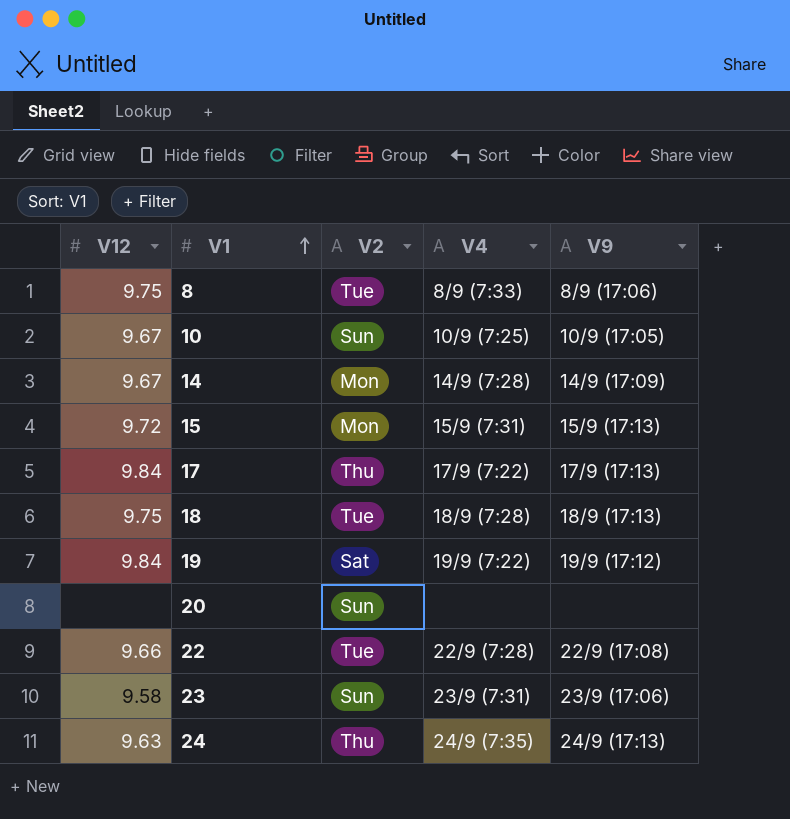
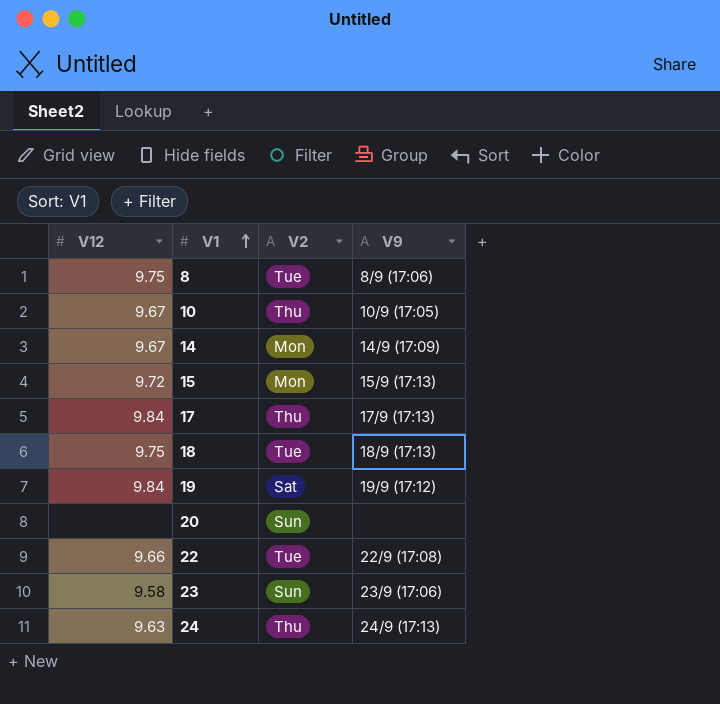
column V4 | position: 4 -> none
10 | V2: Sun -> Thu

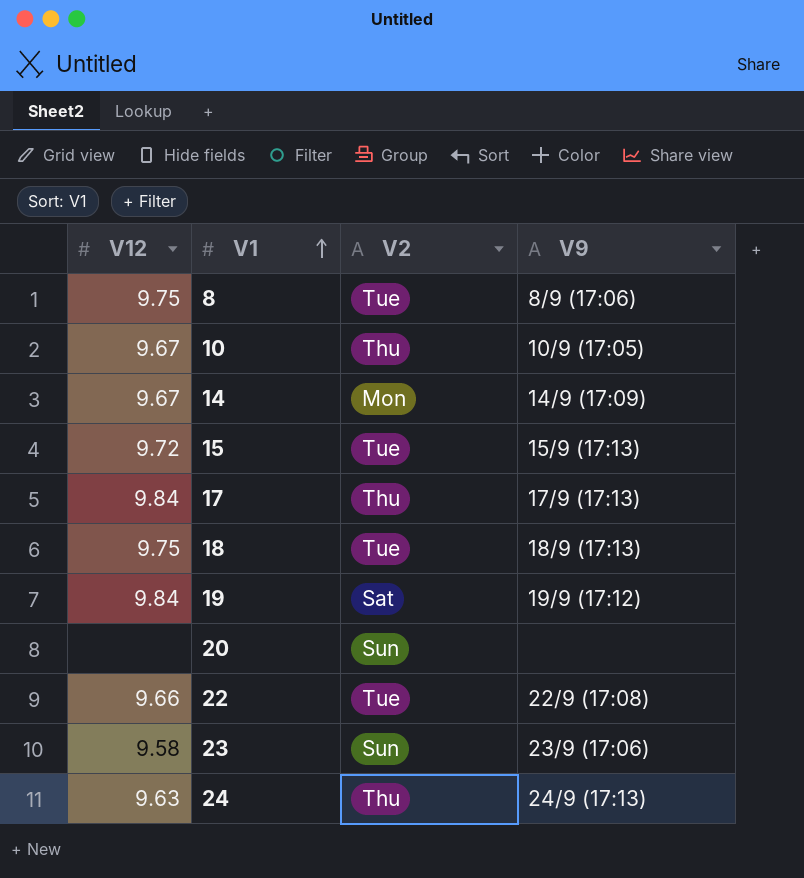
15 | V2: Mon -> Tue

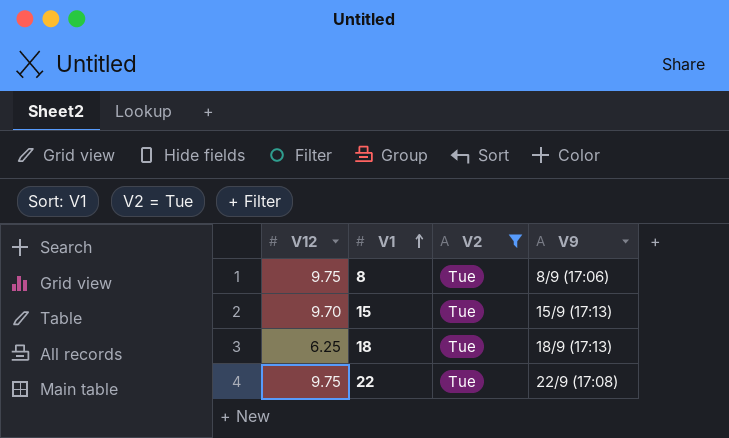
filter: none -> V2 = Tue
15 | V12: 9.72 -> 9.70
18 | V12: 9.75 -> 6.25
22 | V12: 9.66 -> 9.75

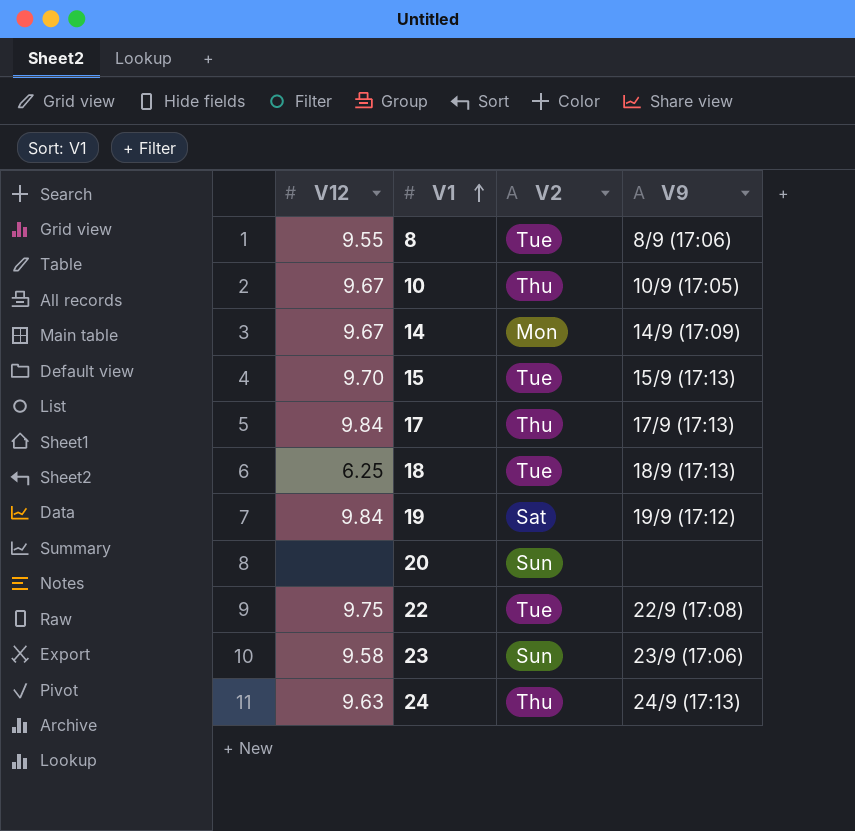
filter: V2 = Tue -> none
8 | V12: 9.75 -> 9.55

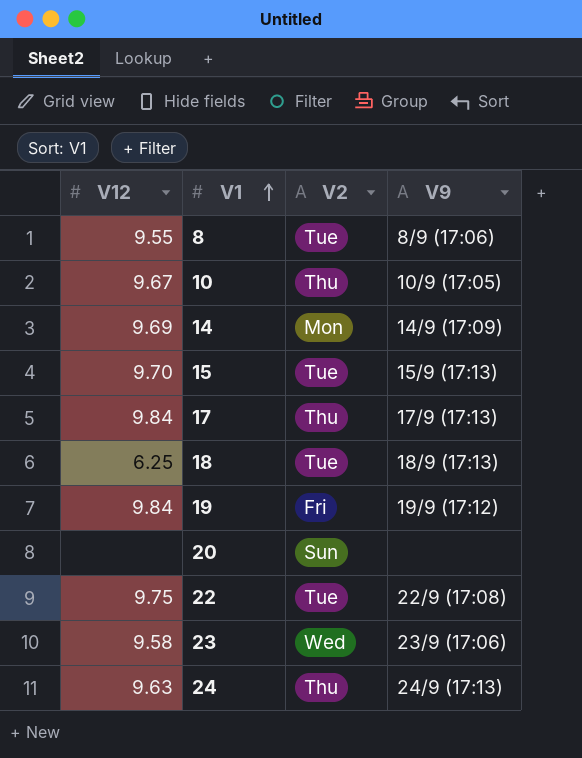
14 | V12: 9.67 -> 9.69
19 | V2: Sat -> Fri
23 | V2: Sun -> Wed

